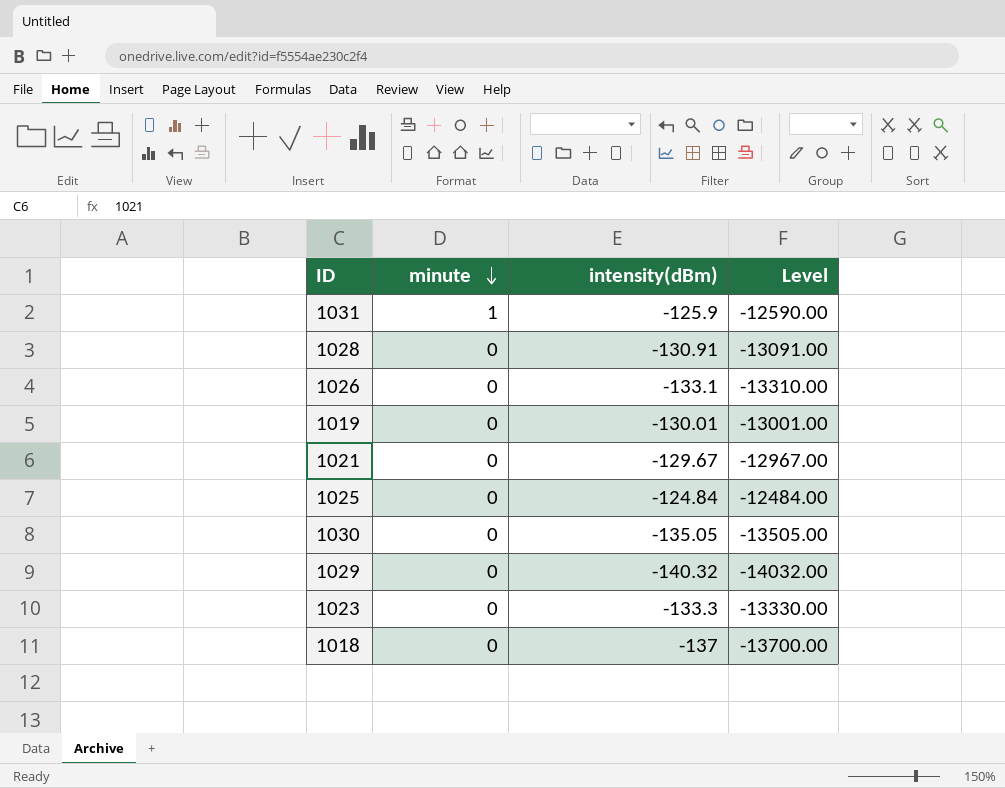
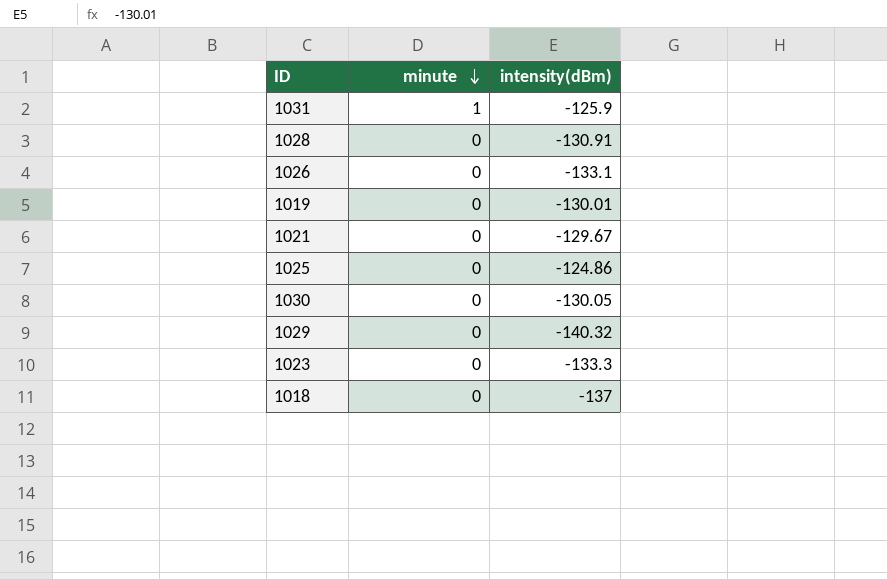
column Level | formula: [intensity(dBm)] * 100 -> none
1025 | intensity(dBm): -124.84 -> -124.86
1030 | intensity(dBm): -135.05 -> -130.05

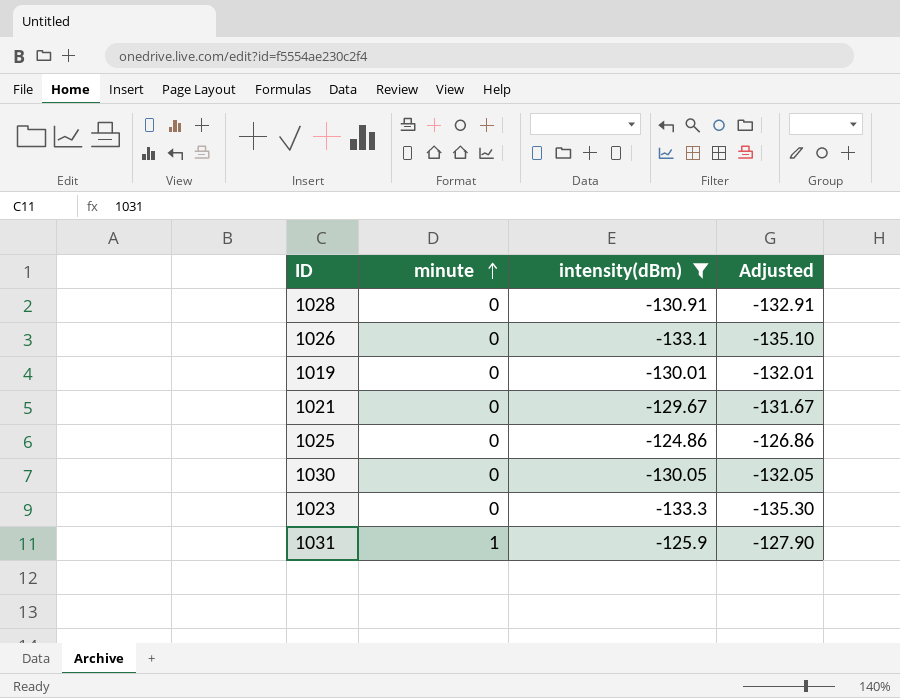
filter: none -> intensity(dBm) >= -133.3
row order: minute descending -> minute ascending
column Adjusted | formula: none -> [intensity(dBm)] - 2

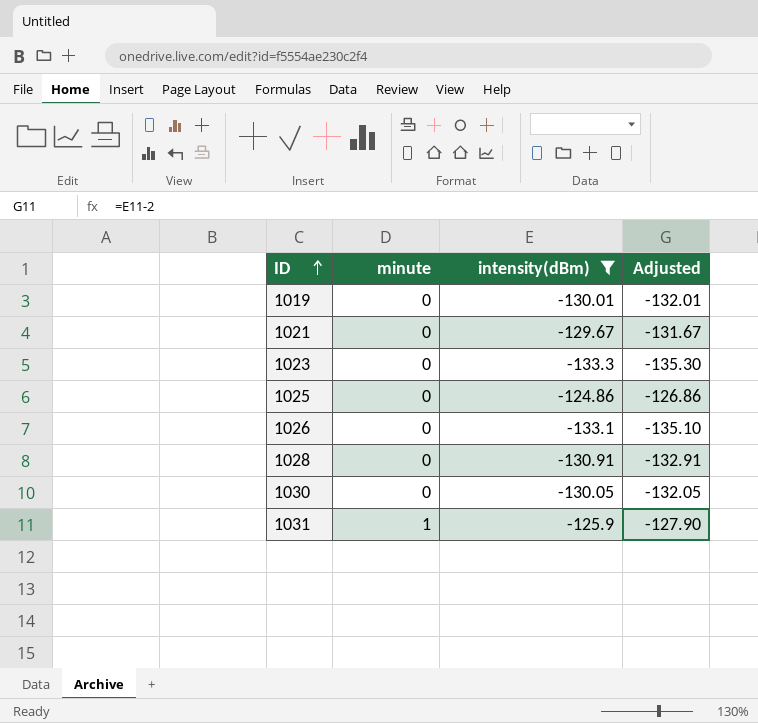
row order: minute ascending -> ID ascending

